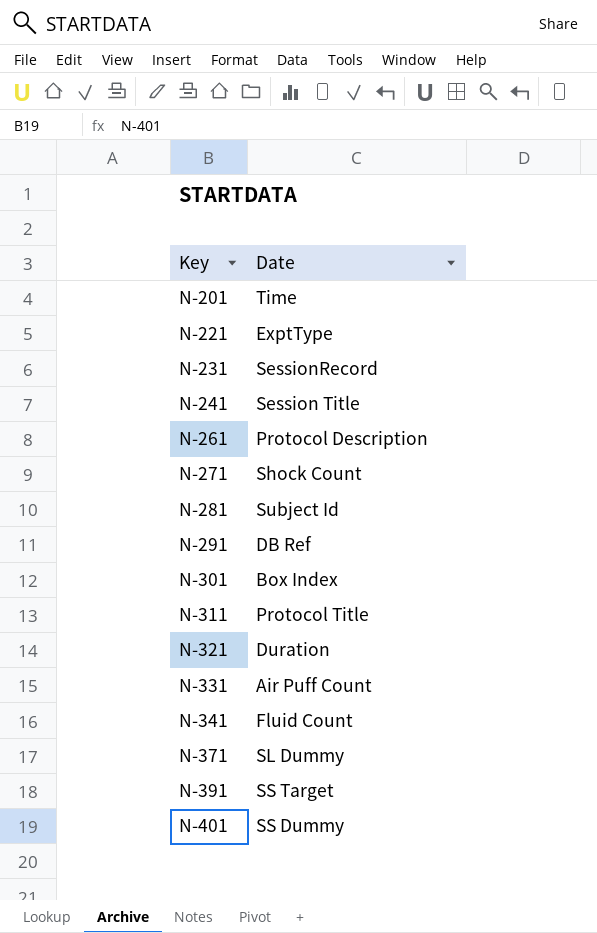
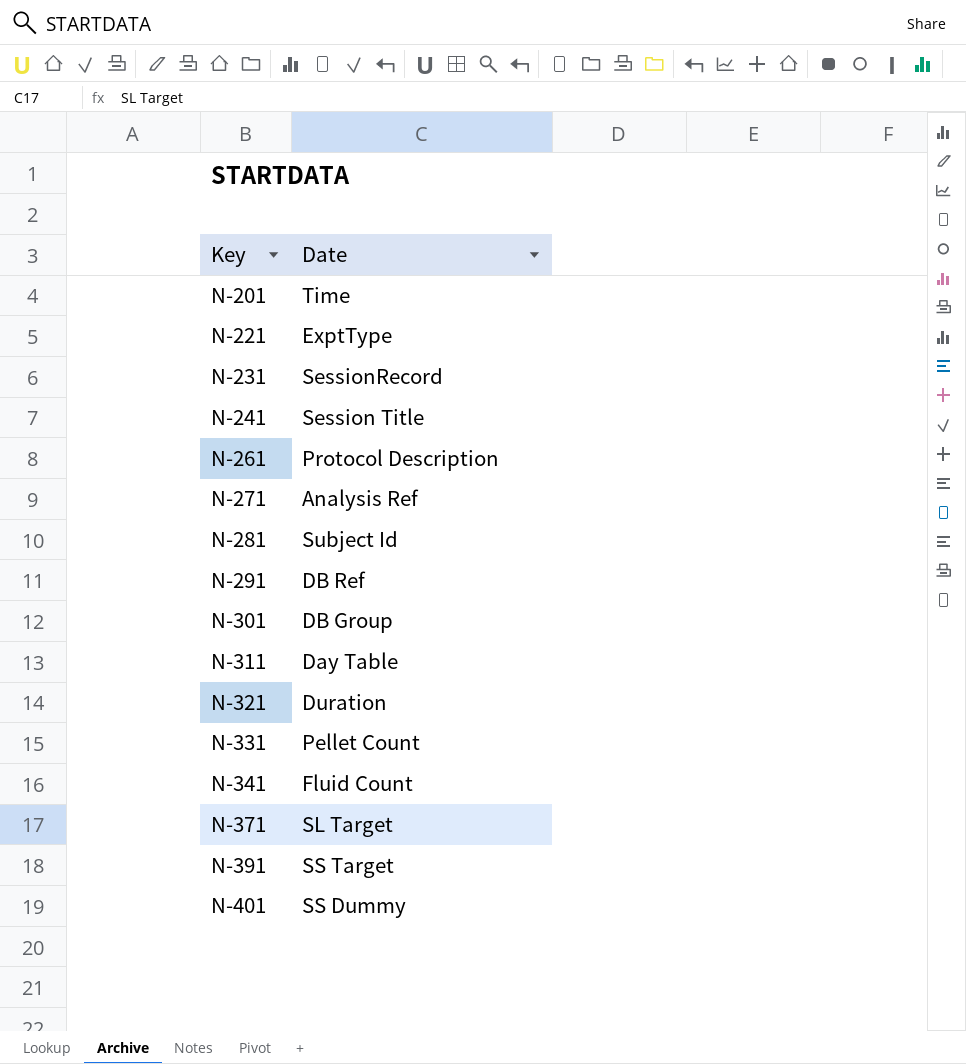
N-271 | Date: Shock Count -> Analysis Ref
N-301 | Date: Box Index -> DB Group
N-311 | Date: Protocol Title -> Day Table
N-331 | Date: Air Puff Count -> Pellet Count
N-371 | Date: SL Dummy -> SL Target

